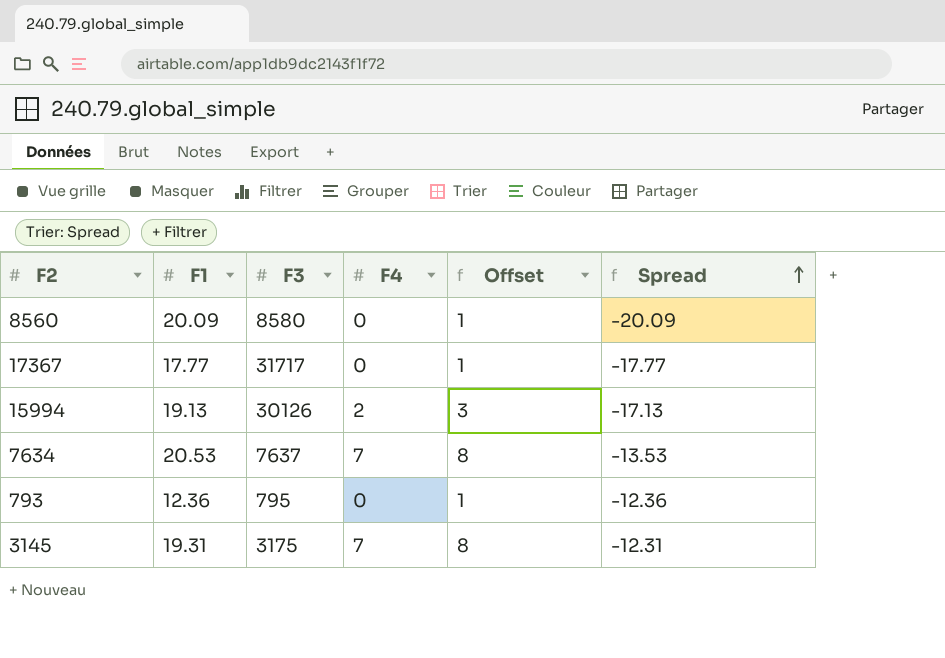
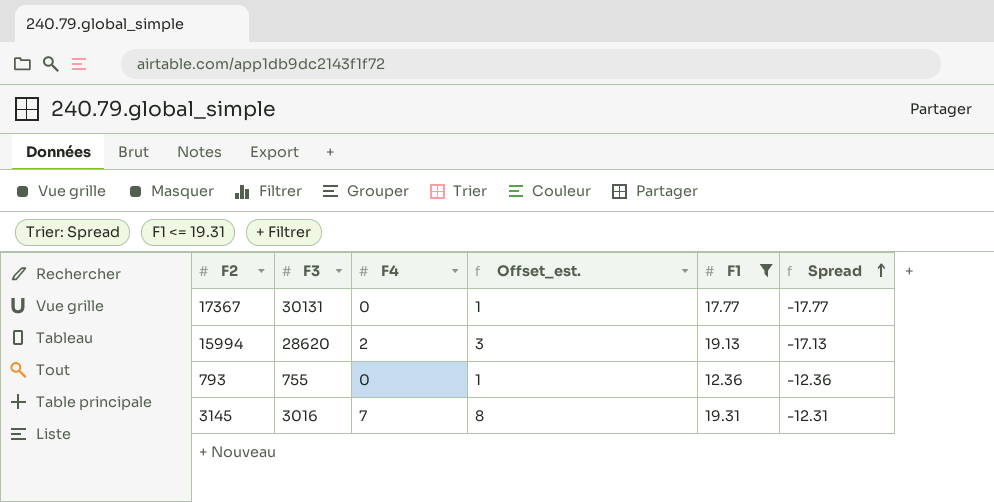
filter: none -> F1 <= 19.31
column name: Offset -> Offset_est.
column F1 | position: 2 -> 5
17367 | F3: 31717 -> 30131
15994 | F3: 30126 -> 28620
793 | F3: 795 -> 755
3145 | F3: 3175 -> 3016

